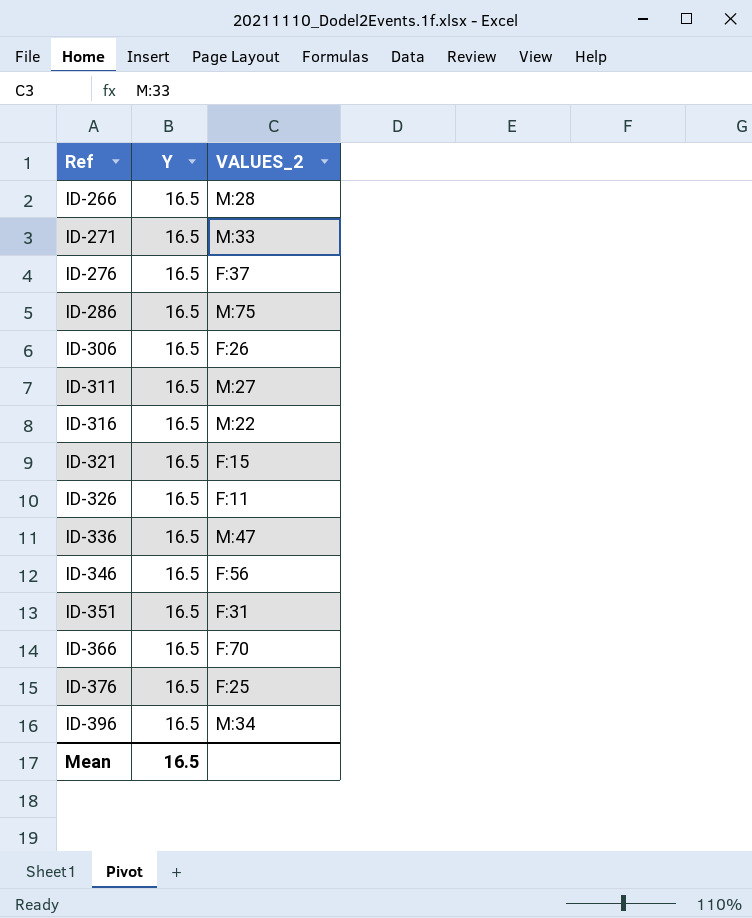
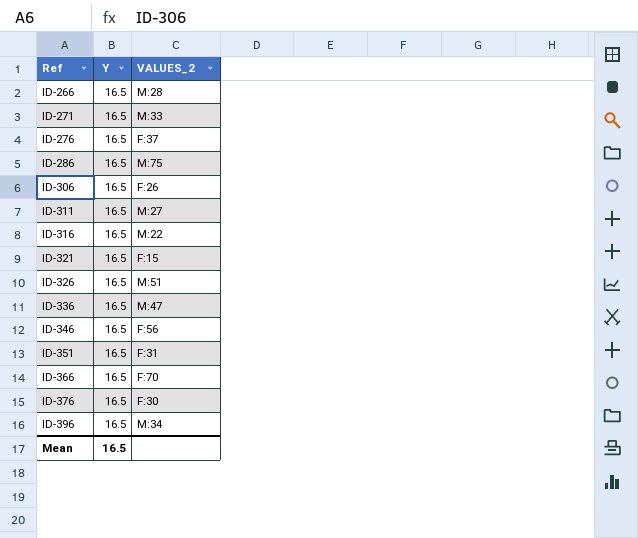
ID-326 | VALUES_2: F:11 -> M:51
ID-376 | VALUES_2: F:25 -> F:30

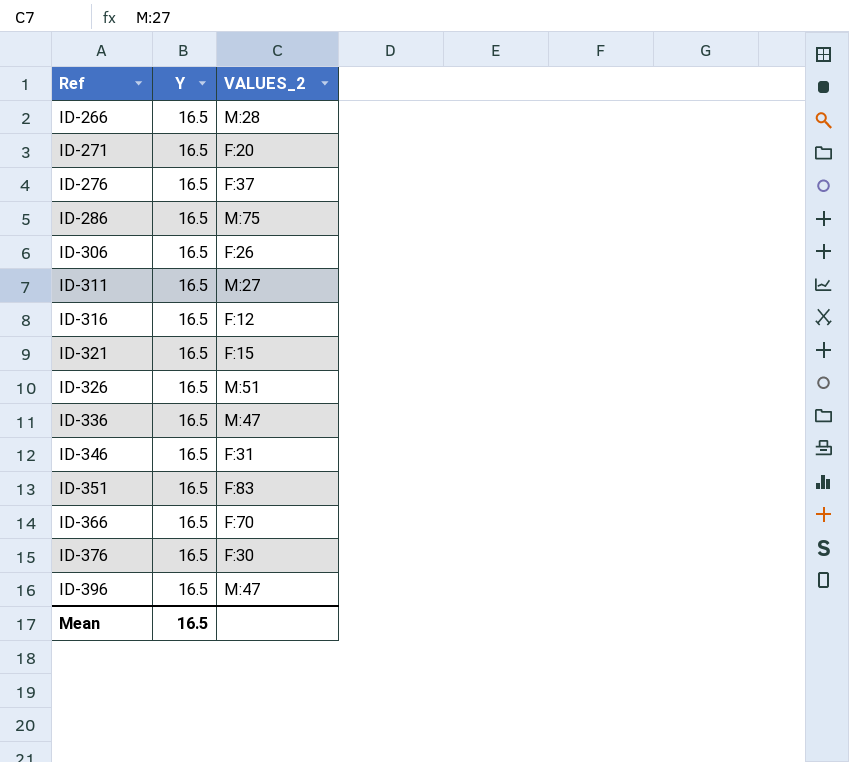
ID-271 | VALUES_2: M:33 -> F:20
ID-316 | VALUES_2: M:22 -> F:12
ID-346 | VALUES_2: F:56 -> F:31
ID-351 | VALUES_2: F:31 -> F:83
ID-396 | VALUES_2: M:34 -> M:47

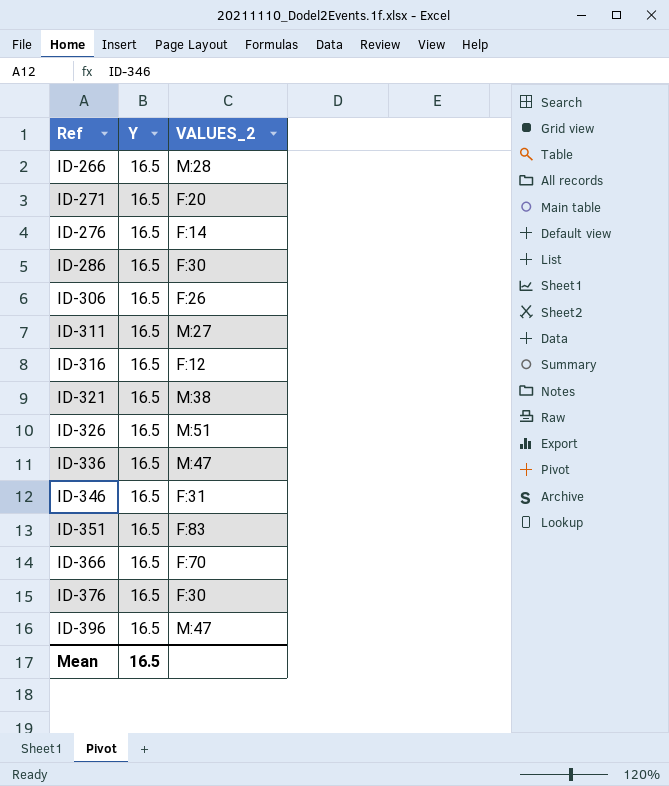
ID-276 | VALUES_2: F:37 -> F:14
ID-286 | VALUES_2: M:75 -> F:30
ID-321 | VALUES_2: F:15 -> M:38

